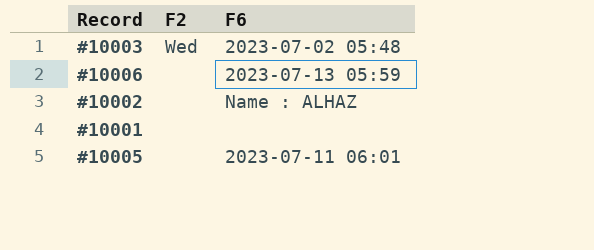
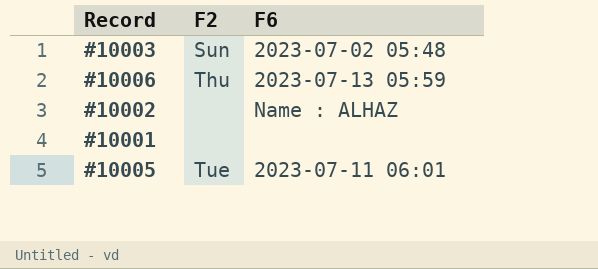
#10003 | F2: Wed -> Sun
#10006 | F2: none -> Thu
#10005 | F2: none -> Tue

